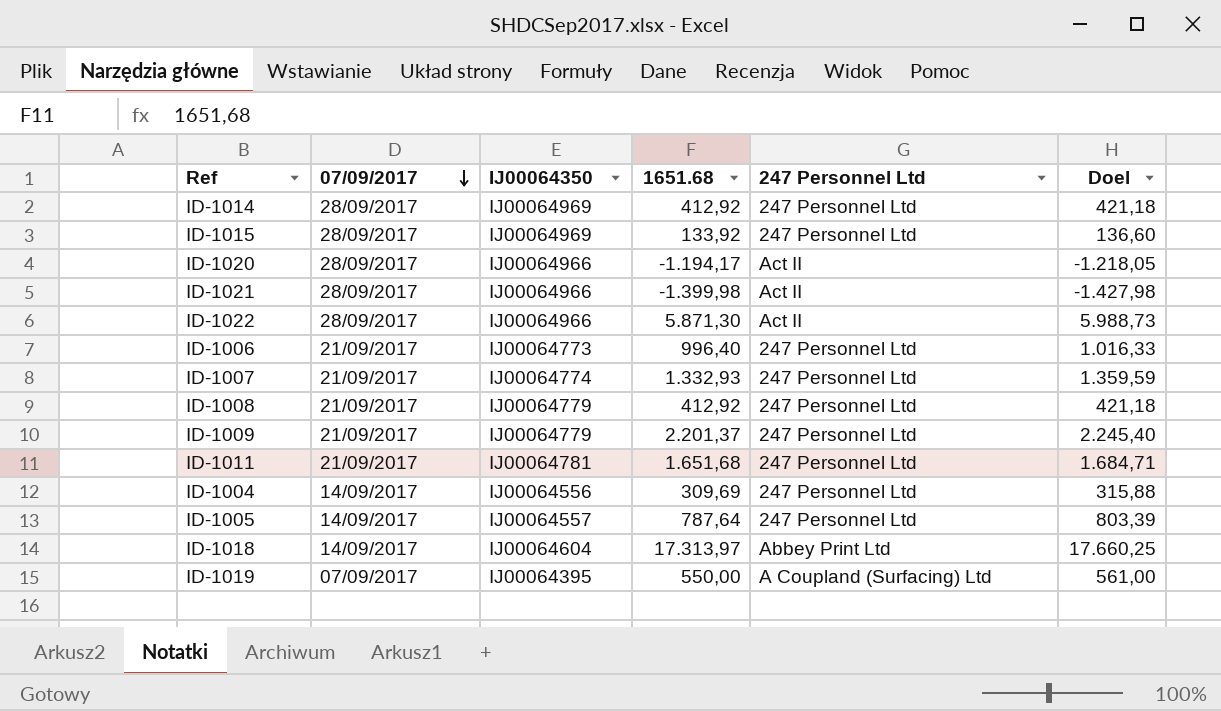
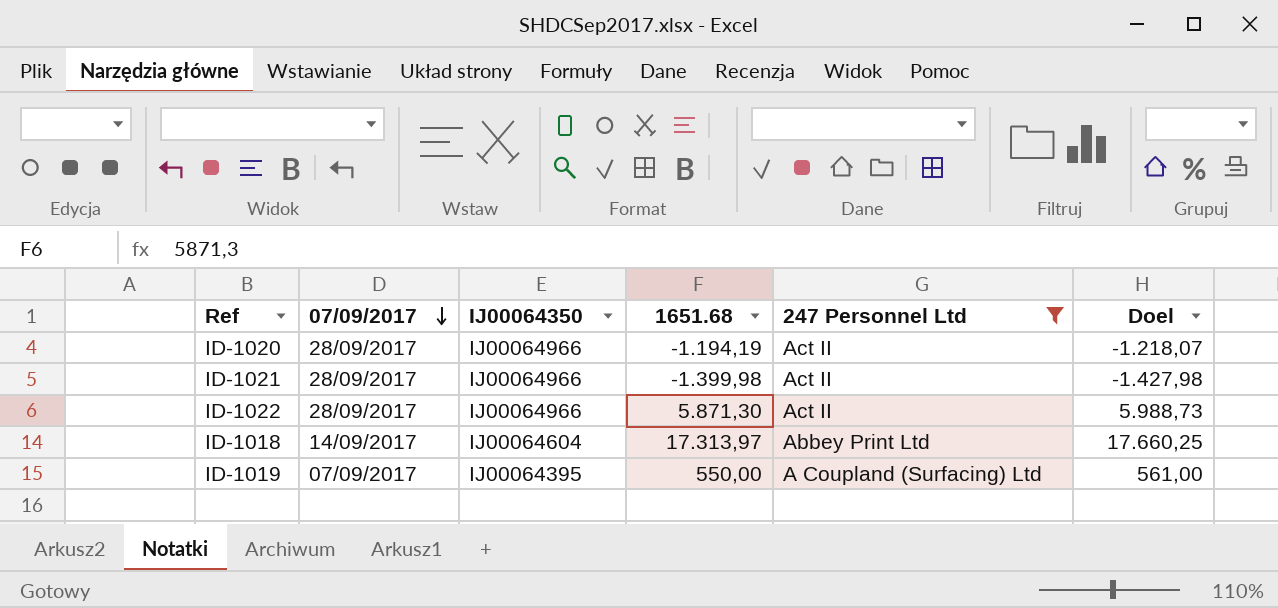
filter: none -> 247 Personnel Ltd != 247 Personnel Ltd
ID-1020 | 1651.68: -1.194,17 -> -1.194,19
ID-1020 | Doel: -1.218,05 -> -1.218,07

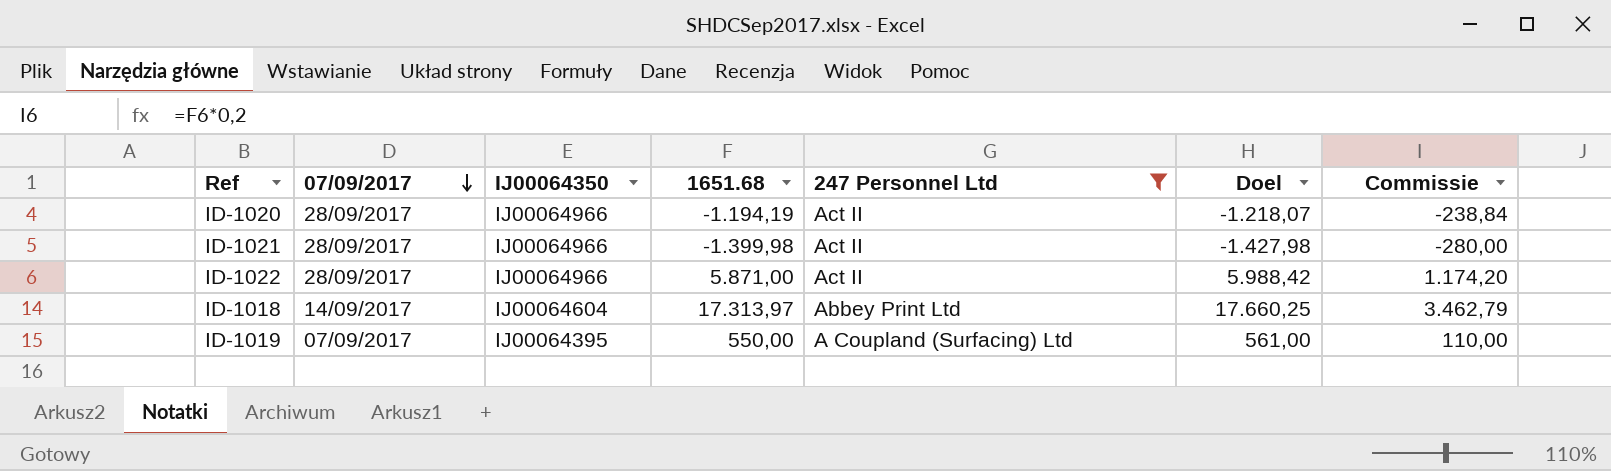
column Commissie | formula: none -> [1651.68] * 0,2
ID-1022 | 1651.68: 5.871,30 -> 5.871,00
ID-1022 | Doel: 5.988,73 -> 5.988,42

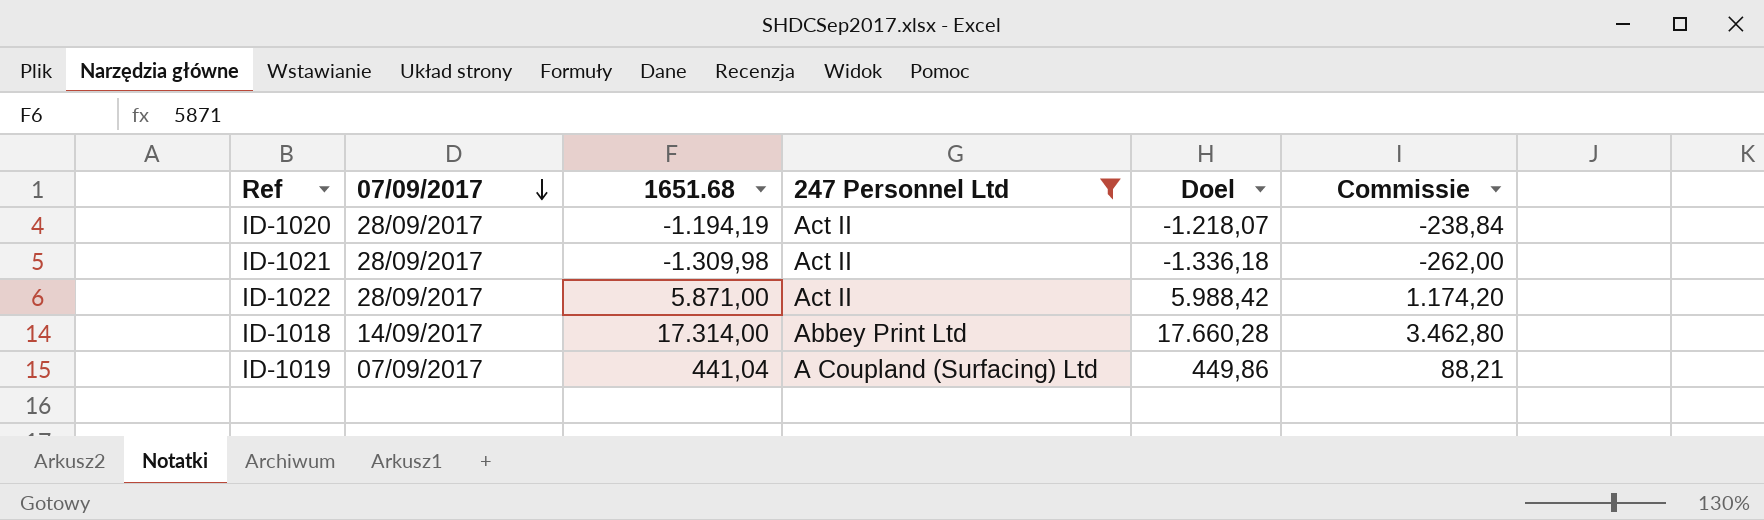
column IJ00064350 | position: 3 -> none
ID-1021 | 1651.68: -1.399,98 -> -1.309,98
ID-1021 | Doel: -1.427,98 -> -1.336,18
ID-1021 | Commissie: -280,00 -> -262,00
ID-1018 | 1651.68: 17.313,97 -> 17.314,00
ID-1018 | Doel: 17.660,25 -> 17.660,28
ID-1018 | Commissie: 3.462,79 -> 3.462,80
ID-1019 | 1651.68: 550,00 -> 441,04
ID-1019 | Doel: 561,00 -> 449,86
ID-1019 | Commissie: 110,00 -> 88,21

